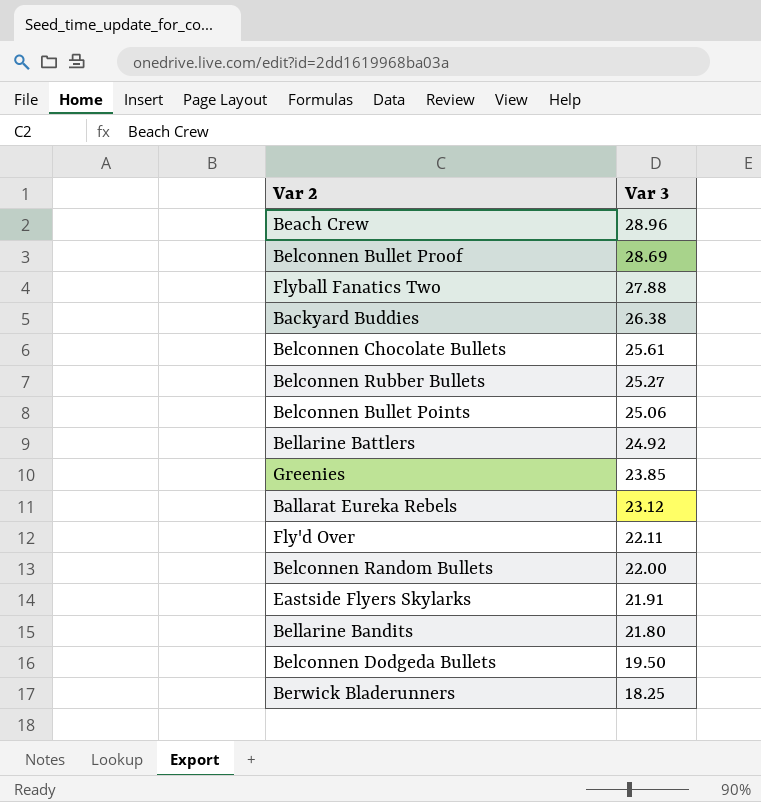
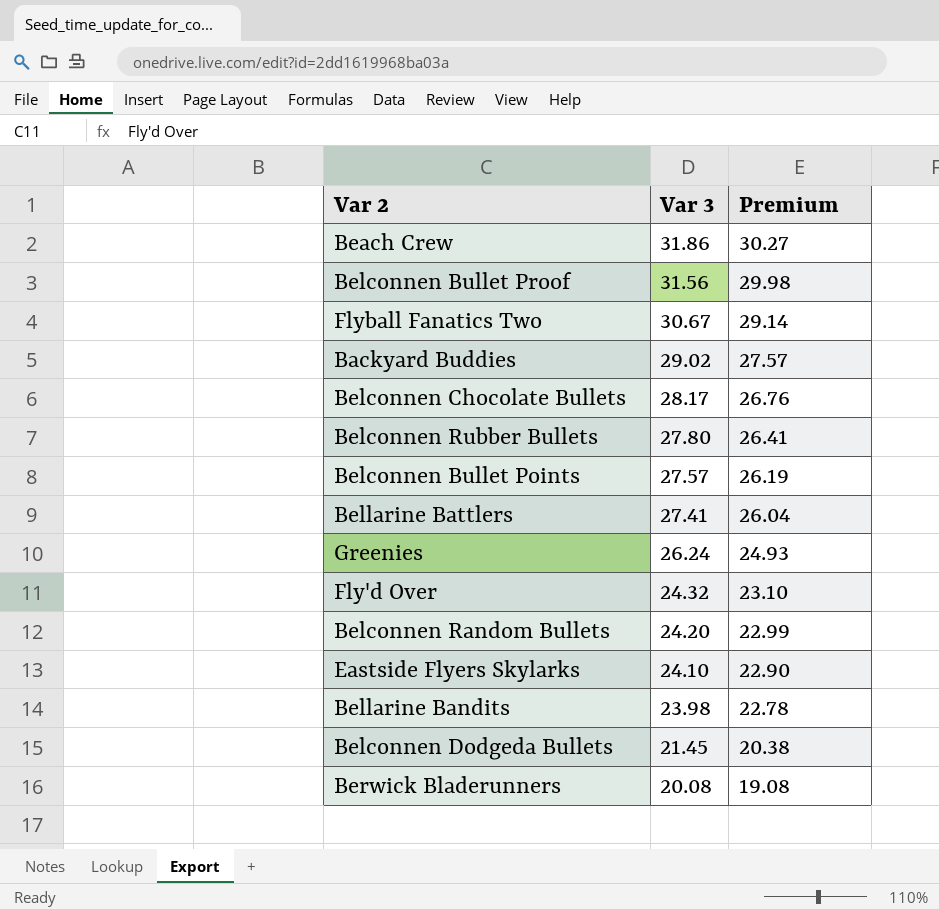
column Premium | formula: none -> [Var 3] * 0.95
row Ballarat Eureka Rebels: 23.12 -> none
Beach Crew | Var 3: 28.96 -> 31.86
Belconnen Bullet Proof | Var 3: 28.69 -> 31.56
Flyball Fanatics Two | Var 3: 27.88 -> 30.67
Backyard Buddies | Var 3: 26.38 -> 29.02
Belconnen Chocolate Bullets | Var 3: 25.61 -> 28.17
Belconnen Rubber Bullets | Var 3: 25.27 -> 27.80
Belconnen Bullet Points | Var 3: 25.06 -> 27.57
Bellarine Battlers | Var 3: 24.92 -> 27.41
Greenies | Var 3: 23.85 -> 26.24
Fly'd Over | Var 3: 22.11 -> 24.32
Belconnen Random Bullets | Var 3: 22.00 -> 24.20
Eastside Flyers Skylarks | Var 3: 21.91 -> 24.10
Bellarine Bandits | Var 3: 21.80 -> 23.98
Belconnen Dodgeda Bullets | Var 3: 19.50 -> 21.45
Berwick Bladerunners | Var 3: 18.25 -> 20.08

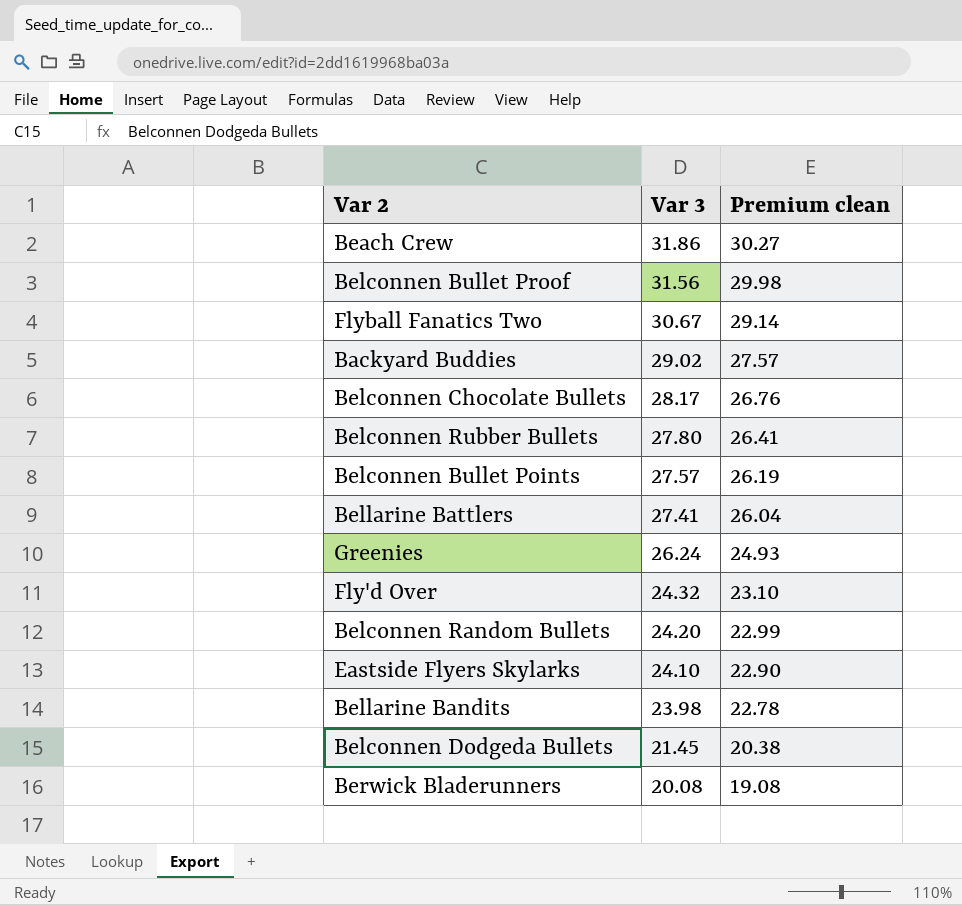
column name: Premium -> Premium clean

